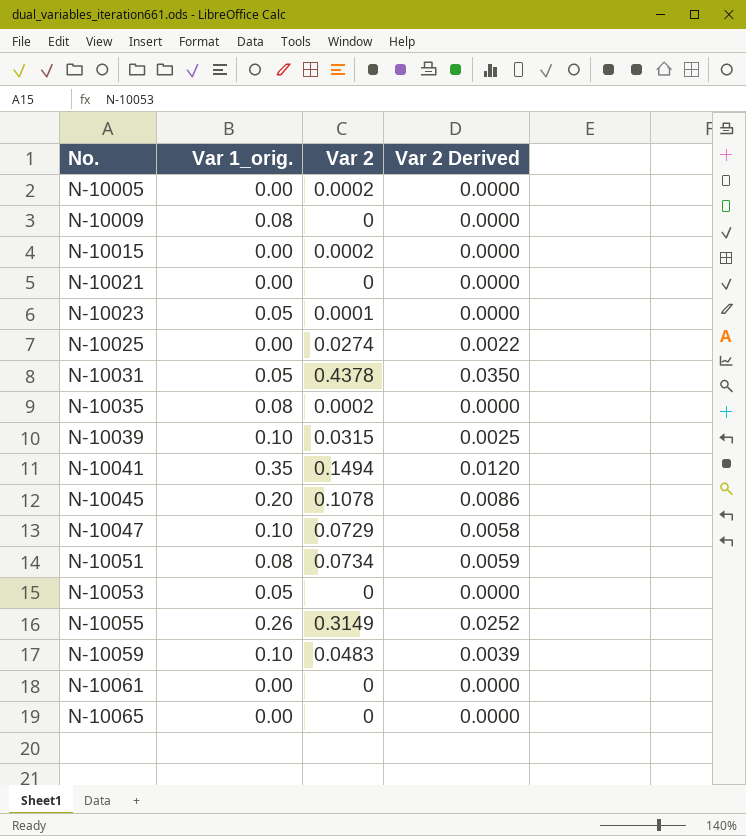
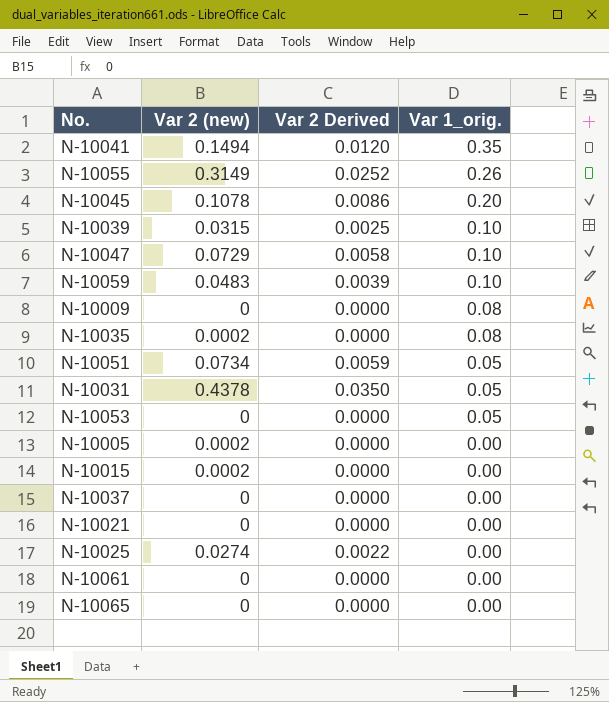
row order: No. ascending -> Var 1_orig. descending
column name: Var 2 -> Var 2 (new)
column Var 1_orig. | position: 2 -> 4
row N-10023: 0.05 | 0.0001 | 0.0000 -> none
N-10051 | Var 1_orig.: 0.08 -> 0.05
row N-10037: none -> 0 | 0.0000 | 0.00

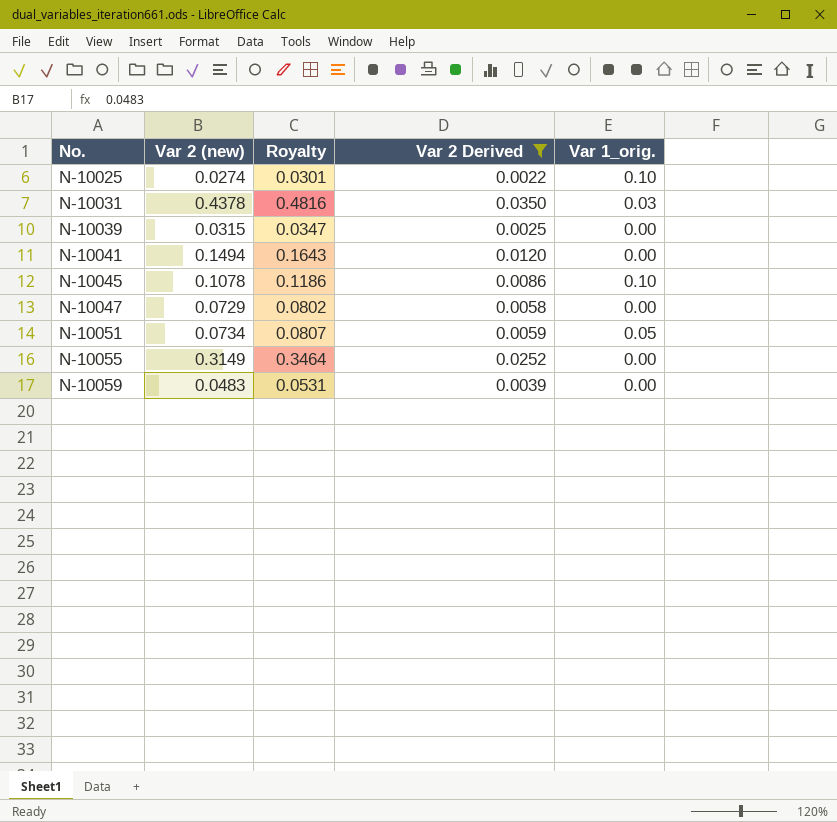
filter: none -> Var 2 Derived != 0.0000
row order: Var 1_orig. descending -> No. ascending
column Royalty | formula: none -> [Var 2 (new)] * 1.1
N-10025 | Var 1_orig.: 0.00 -> 0.10
N-10031 | Var 1_orig.: 0.05 -> 0.03
N-10039 | Var 1_orig.: 0.10 -> 0.00
N-10041 | Var 1_orig.: 0.35 -> 0.00
N-10045 | Var 1_orig.: 0.20 -> 0.10
N-10047 | Var 1_orig.: 0.10 -> 0.00
N-10055 | Var 1_orig.: 0.26 -> 0.00
N-10059 | Var 1_orig.: 0.10 -> 0.00

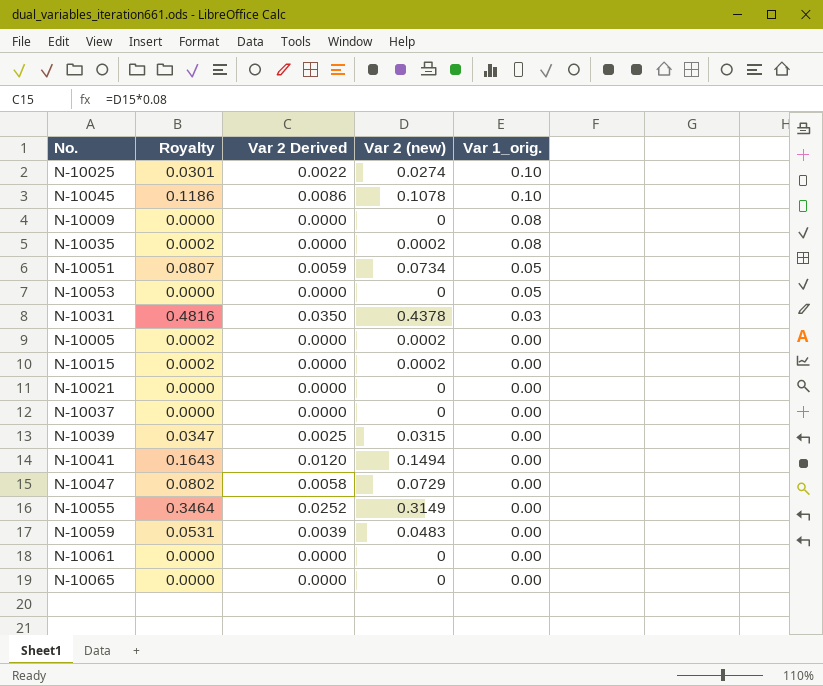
filter: Var 2 Derived != 0.0000 -> none
row order: No. ascending -> Var 1_orig. descending
column Var 2 (new) | position: 2 -> 4

